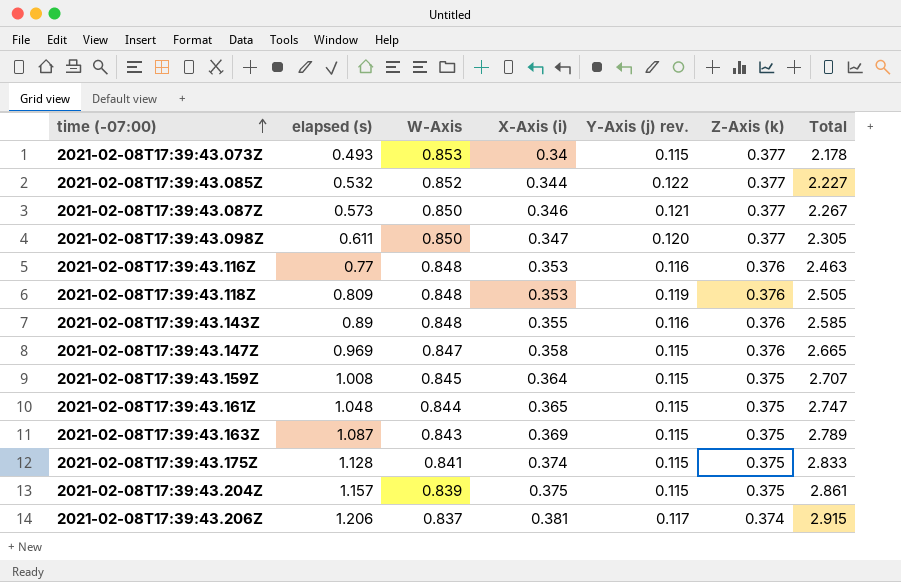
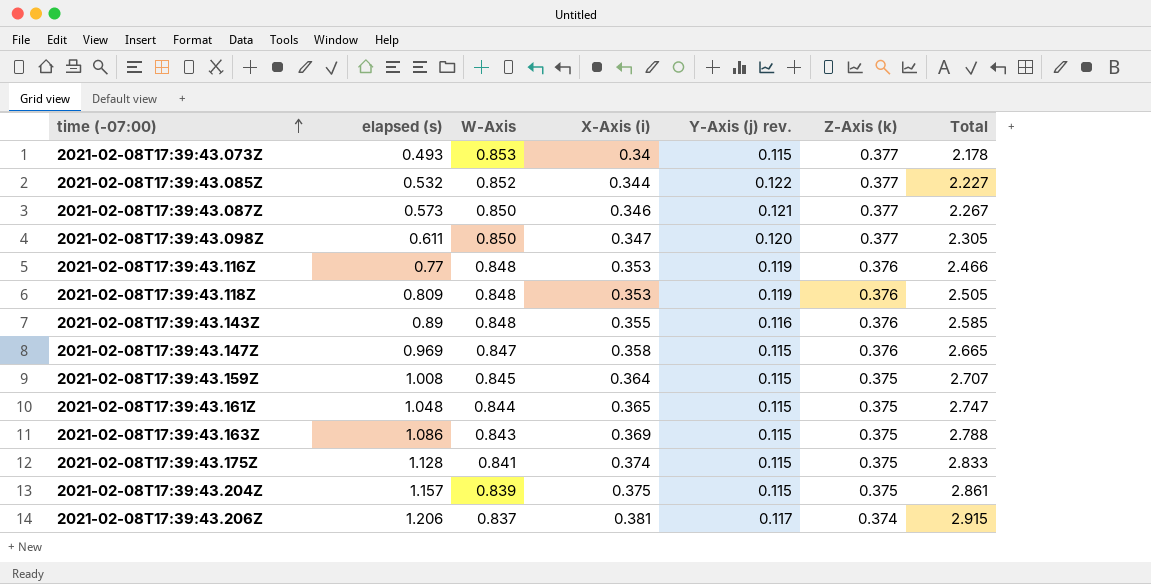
2021-02-08T17:39:43.116Z | Y-Axis (j) rev.: 0.116 -> 0.119
2021-02-08T17:39:43.116Z | Total: 2.463 -> 2.466
2021-02-08T17:39:43.163Z | elapsed (s): 1.087 -> 1.086
2021-02-08T17:39:43.163Z | Total: 2.789 -> 2.788

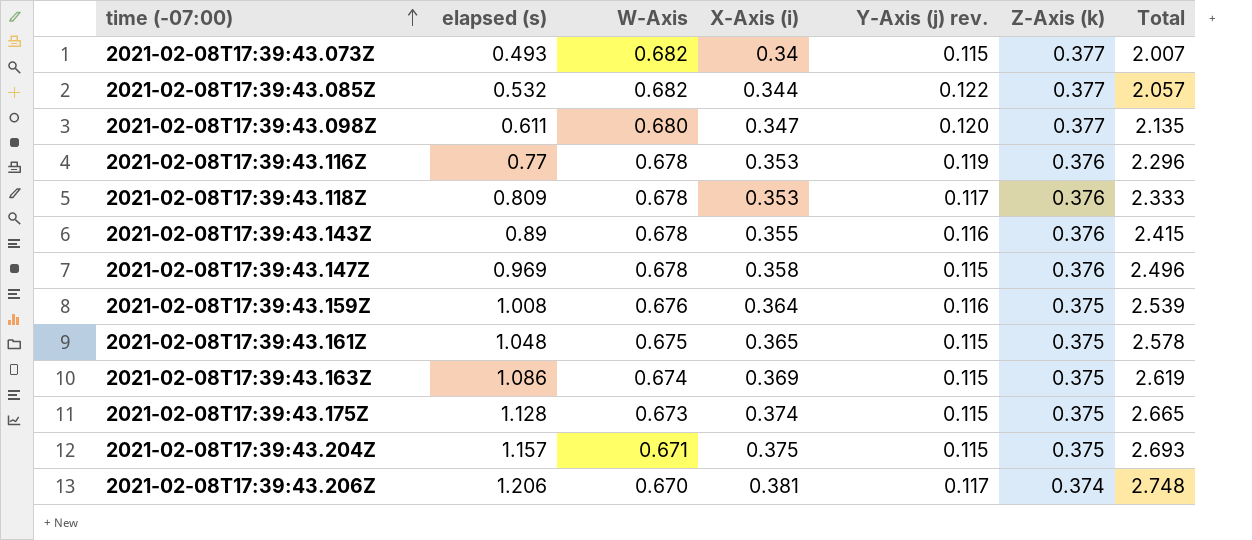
row 2021-02-08T17:39:43.087Z: 0.573 | 0.850 | 0.346 | 0.121 | 0.377 | 2.267 -> none
2021-02-08T17:39:43.073Z | W-Axis: 0.853 -> 0.682
2021-02-08T17:39:43.073Z | Total: 2.178 -> 2.007
2021-02-08T17:39:43.085Z | W-Axis: 0.852 -> 0.682
2021-02-08T17:39:43.085Z | Total: 2.227 -> 2.057
2021-02-08T17:39:43.098Z | W-Axis: 0.850 -> 0.680
2021-02-08T17:39:43.098Z | Total: 2.305 -> 2.135
2021-02-08T17:39:43.116Z | W-Axis: 0.848 -> 0.678
2021-02-08T17:39:43.116Z | Total: 2.466 -> 2.296
2021-02-08T17:39:43.118Z | W-Axis: 0.848 -> 0.678
2021-02-08T17:39:43.118Z | Y-Axis (j) rev.: 0.119 -> 0.117
2021-02-08T17:39:43.118Z | Total: 2.505 -> 2.333
2021-02-08T17:39:43.143Z | W-Axis: 0.848 -> 0.678
2021-02-08T17:39:43.143Z | Total: 2.585 -> 2.415
2021-02-08T17:39:43.147Z | W-Axis: 0.847 -> 0.678
2021-02-08T17:39:43.147Z | Total: 2.665 -> 2.496
2021-02-08T17:39:43.159Z | W-Axis: 0.845 -> 0.676
2021-02-08T17:39:43.159Z | Y-Axis (j) rev.: 0.115 -> 0.116
2021-02-08T17:39:43.159Z | Total: 2.707 -> 2.539
2021-02-08T17:39:43.161Z | W-Axis: 0.844 -> 0.675
2021-02-08T17:39:43.161Z | Total: 2.747 -> 2.578
2021-02-08T17:39:43.163Z | W-Axis: 0.843 -> 0.674
2021-02-08T17:39:43.163Z | Total: 2.788 -> 2.619
2021-02-08T17:39:43.175Z | W-Axis: 0.841 -> 0.673
2021-02-08T17:39:43.175Z | Total: 2.833 -> 2.665
2021-02-08T17:39:43.204Z | W-Axis: 0.839 -> 0.671
2021-02-08T17:39:43.204Z | Total: 2.861 -> 2.693
2021-02-08T17:39:43.206Z | W-Axis: 0.837 -> 0.670
2021-02-08T17:39:43.206Z | Total: 2.915 -> 2.748

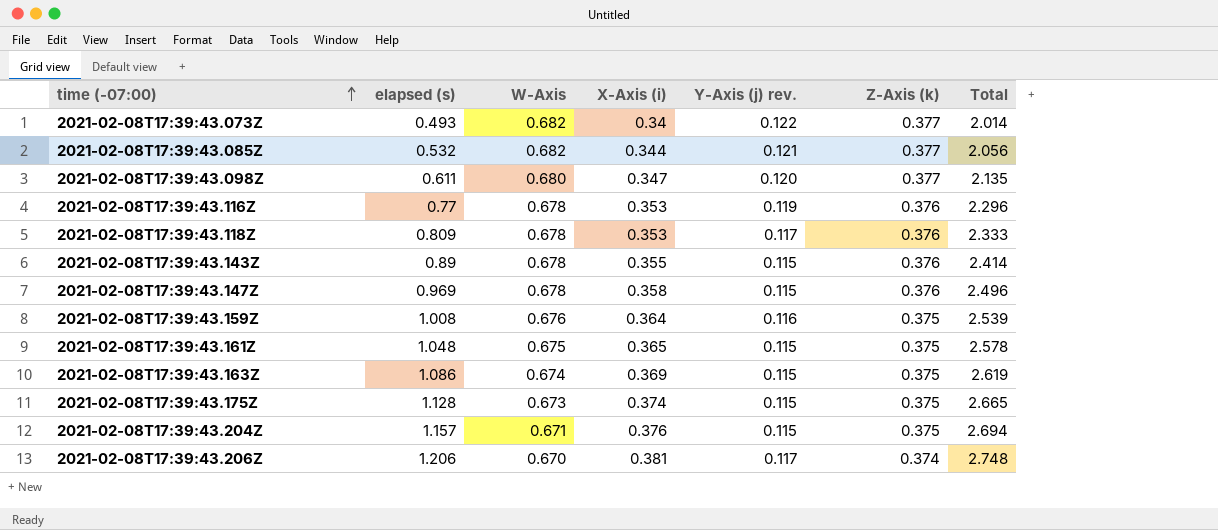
2021-02-08T17:39:43.073Z | Y-Axis (j) rev.: 0.115 -> 0.122
2021-02-08T17:39:43.073Z | Total: 2.007 -> 2.014
2021-02-08T17:39:43.085Z | Y-Axis (j) rev.: 0.122 -> 0.121
2021-02-08T17:39:43.085Z | Total: 2.057 -> 2.056
2021-02-08T17:39:43.143Z | Y-Axis (j) rev.: 0.116 -> 0.115
2021-02-08T17:39:43.143Z | Total: 2.415 -> 2.414
2021-02-08T17:39:43.204Z | X-Axis (i): 0.375 -> 0.376
2021-02-08T17:39:43.204Z | Total: 2.693 -> 2.694

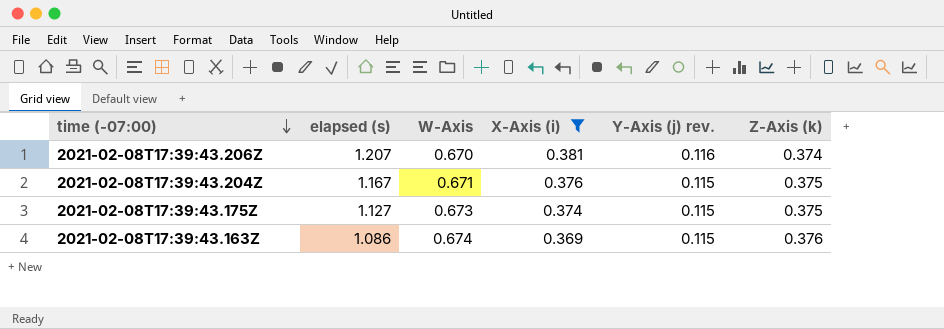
filter: none -> X-Axis (i) >= 0.369
row order: time (-07:00) ascending -> time (-07:00) descending
column Total | formula: [elapsed (s)] + [W-Axis] + [X-Axis (i)] + [Y-Axis (j) rev.] + [Z-Axis (k)] -> none
2021-02-08T17:39:43.206Z | elapsed (s): 1.206 -> 1.207
2021-02-08T17:39:43.206Z | Y-Axis (j) rev.: 0.117 -> 0.116
2021-02-08T17:39:43.204Z | elapsed (s): 1.157 -> 1.167
2021-02-08T17:39:43.175Z | elapsed (s): 1.128 -> 1.127
2021-02-08T17:39:43.163Z | Z-Axis (k): 0.375 -> 0.376

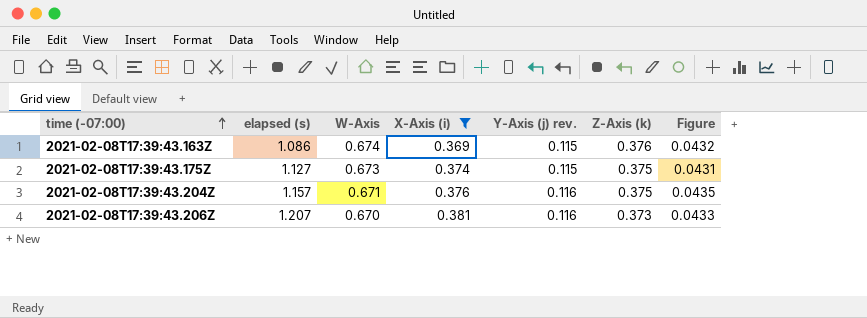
row order: time (-07:00) descending -> time (-07:00) ascending
column Figure | formula: none -> [Y-Axis (j) rev.] * [Z-Axis (k)]
2021-02-08T17:39:43.204Z | elapsed (s): 1.167 -> 1.157
2021-02-08T17:39:43.204Z | Y-Axis (j) rev.: 0.115 -> 0.116
2021-02-08T17:39:43.206Z | Z-Axis (k): 0.374 -> 0.373

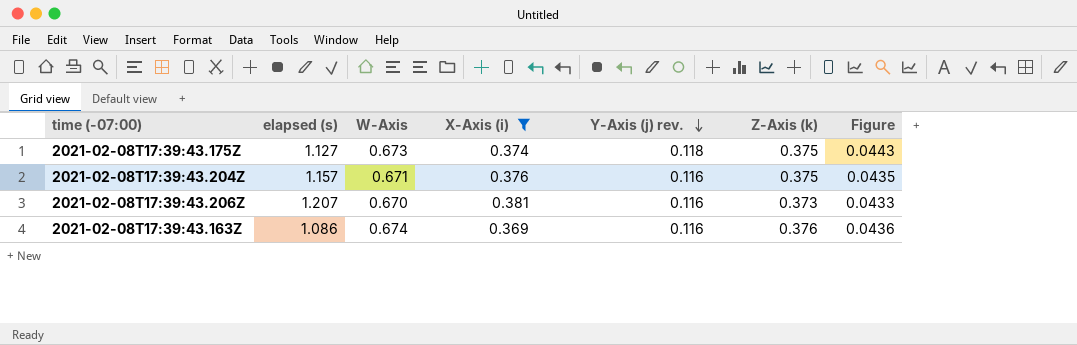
row order: time (-07:00) ascending -> Y-Axis (j) rev. descending
2021-02-08T17:39:43.175Z | Y-Axis (j) rev.: 0.115 -> 0.118
2021-02-08T17:39:43.175Z | Figure: 0.0431 -> 0.0443
2021-02-08T17:39:43.163Z | Y-Axis (j) rev.: 0.115 -> 0.116
2021-02-08T17:39:43.163Z | Figure: 0.0432 -> 0.0436

